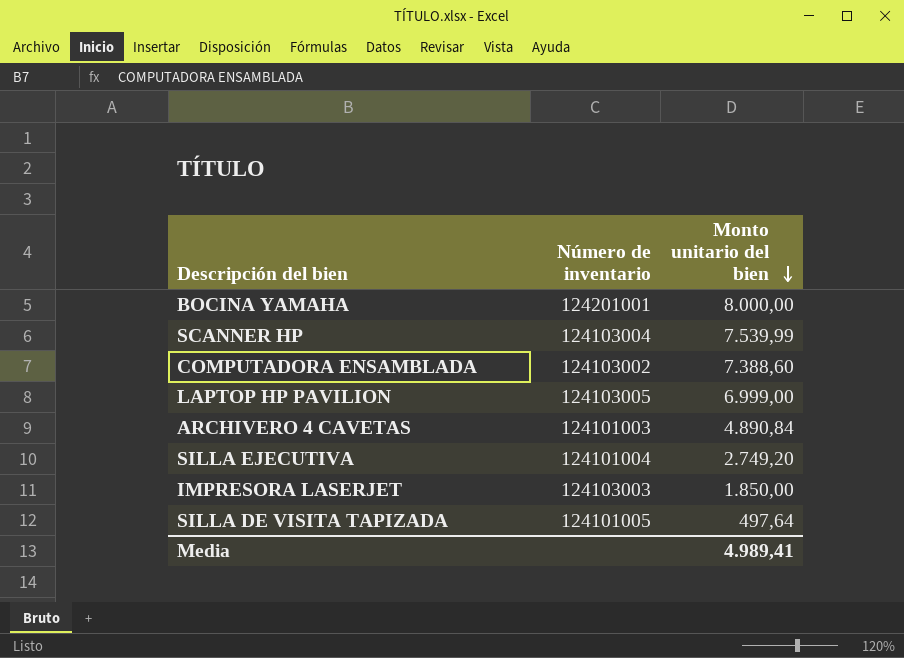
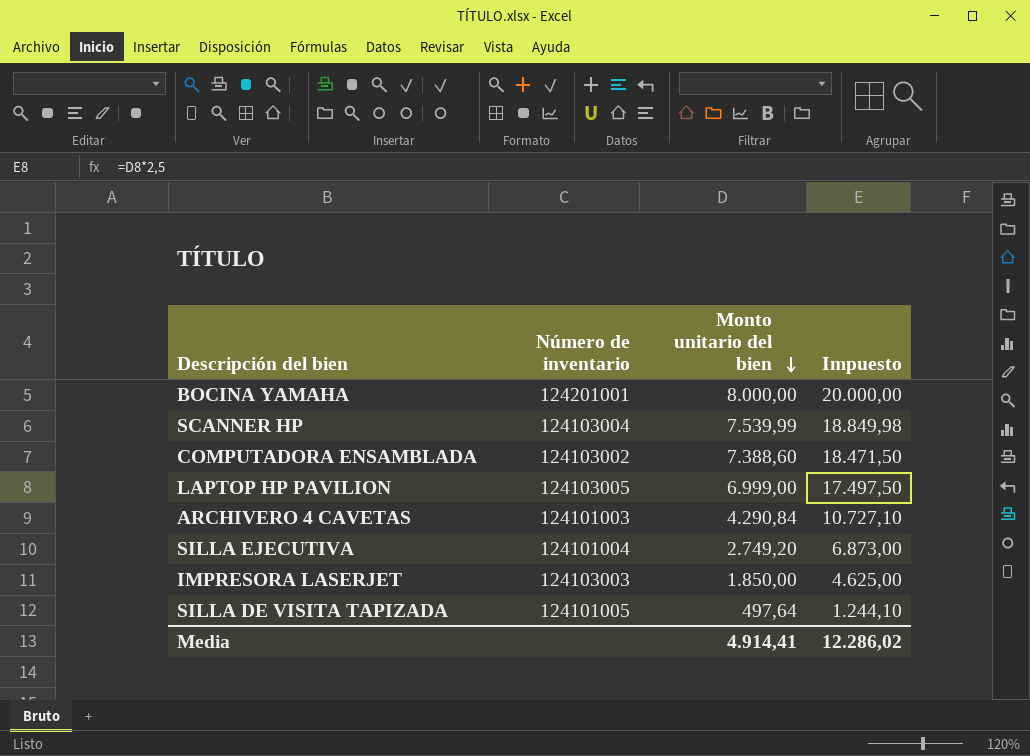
column Impuesto | formula: none -> [Monto unitario del bien] * 2,5
ARCHIVERO 4 CAVETAS | Monto unitario del bien: 4.890,84 -> 4.290,84
Media | Monto unitario del bien: 4.989,41 -> 4.914,41

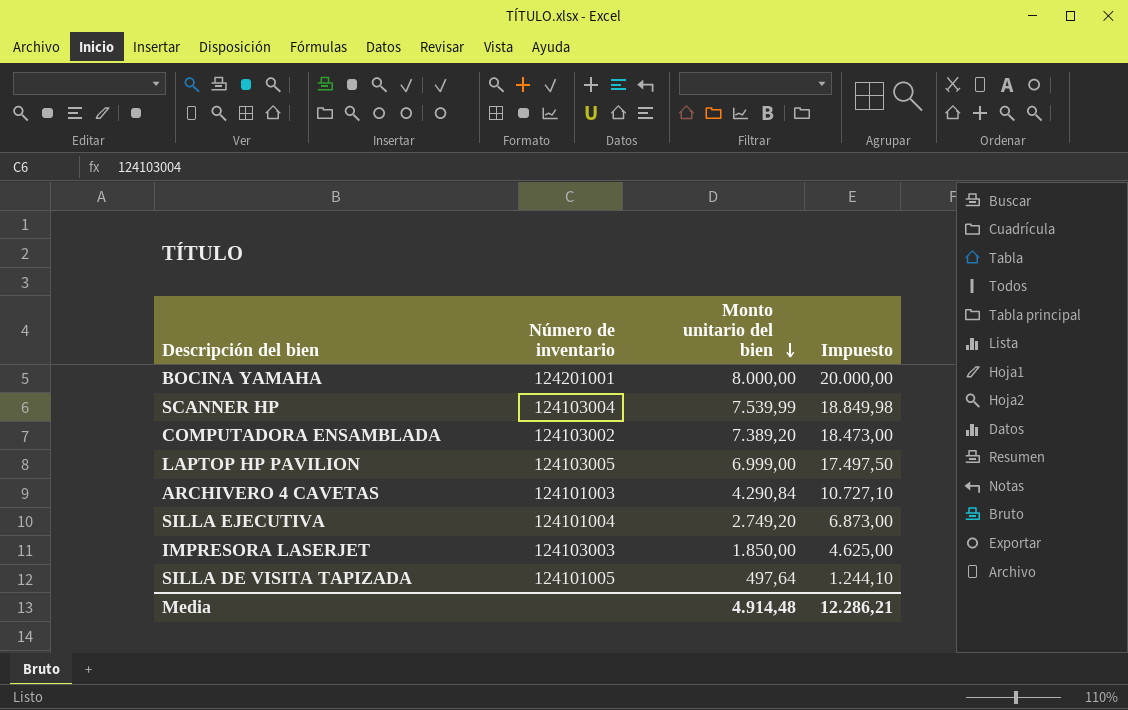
COMPUTADORA ENSAMBLADA | Monto unitario del bien: 7.388,60 -> 7.389,20
COMPUTADORA ENSAMBLADA | Impuesto: 18.471,50 -> 18.473,00
Media | Monto unitario del bien: 4.914,41 -> 4.914,48
Media | Impuesto: 12.286,02 -> 12.286,21

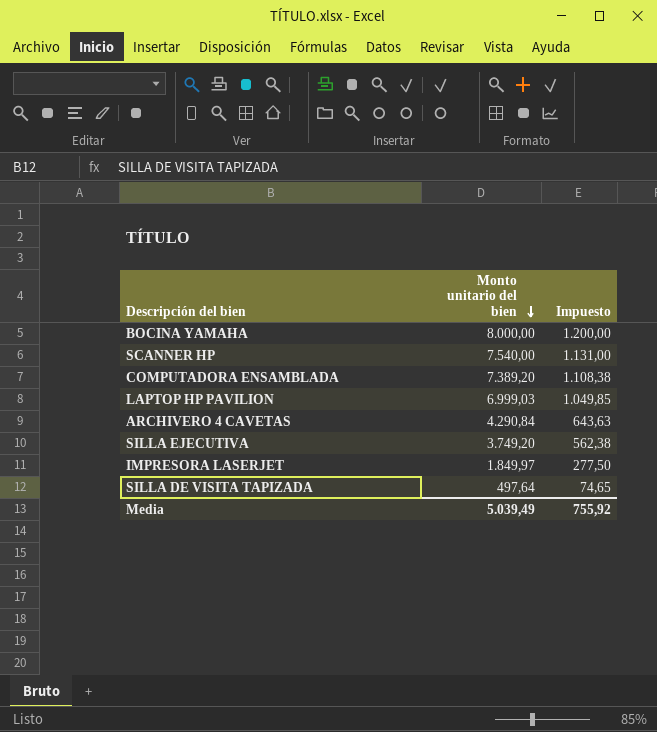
column Número de inventario | position: 2 -> none
column Impuesto | formula: [Monto unitario del bien] * 2,5 -> [Monto unitario del bien] * 0,15
SCANNER HP | Monto unitario del bien: 7.539,99 -> 7.540,00
LAPTOP HP PAVILION | Monto unitario del bien: 6.999,00 -> 6.999,03
SILLA EJECUTIVA | Monto unitario del bien: 2.749,20 -> 3.749,20
IMPRESORA LASERJET | Monto unitario del bien: 1.850,00 -> 1.849,97
Media | Monto unitario del bien: 4.914,48 -> 5.039,49
Media | Impuesto: 12.286,21 -> 755,92

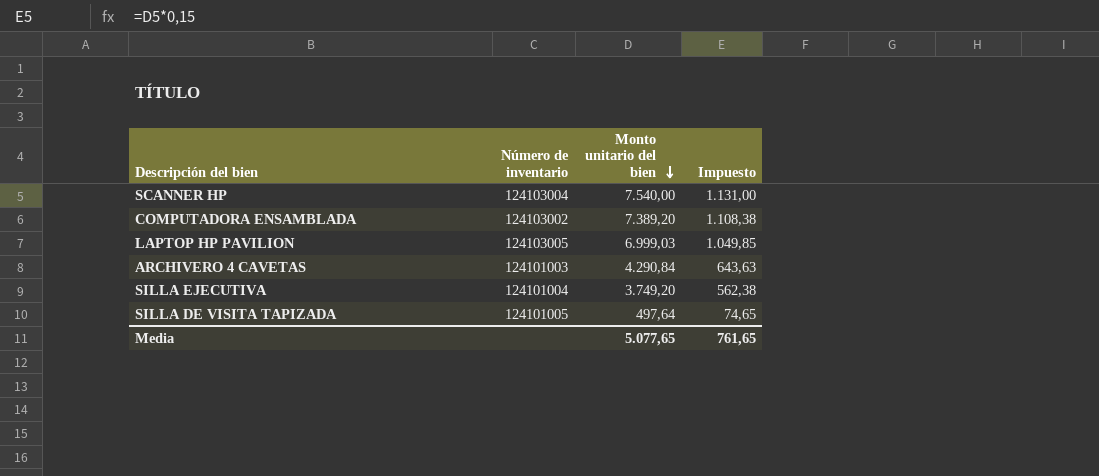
column Número de inventario | position: none -> 2
row BOCINA YAMAHA: 8.000,00 | 1.200,00 -> none
row IMPRESORA LASERJET: 1.849,97 | 277,50 -> none
Media | Monto unitario del bien: 5.039,49 -> 5.077,65
Media | Impuesto: 755,92 -> 761,65

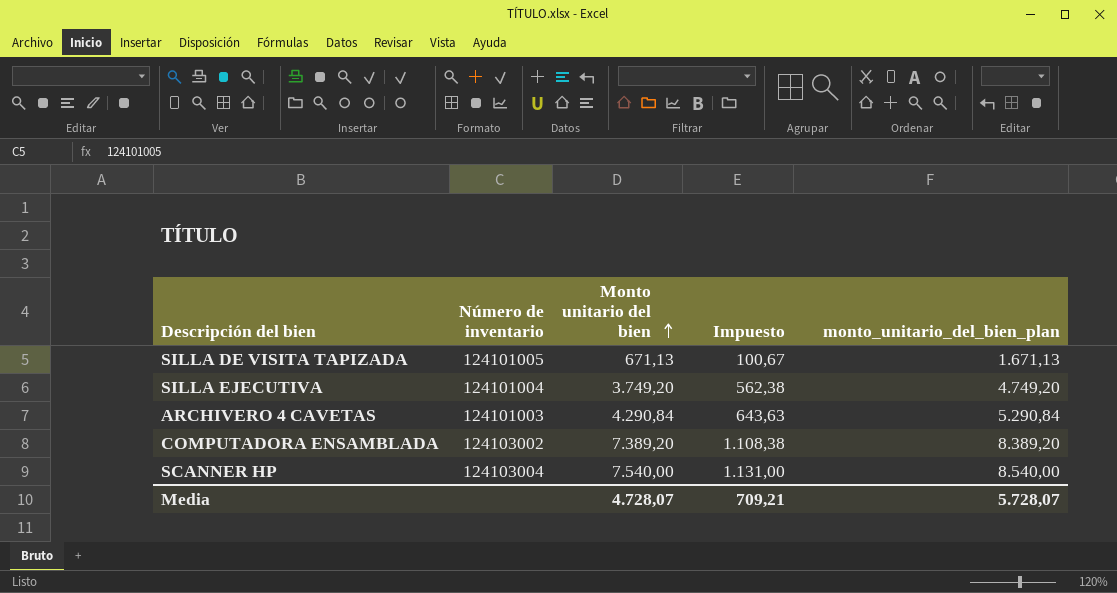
row order: Monto unitario del bien descending -> Monto unitario del bien ascending
column monto_unitario_del_bien_plan | formula: none -> [Monto unitario del bien] + 1000
row LAPTOP HP PAVILION: 124103005 | 6.999,03 | 1.049,85 -> none
SILLA DE VISITA TAPIZADA | Monto unitario del bien: 497,64 -> 671,13
SILLA DE VISITA TAPIZADA | Impuesto: 74,65 -> 100,67
Media | Monto unitario del bien: 5.077,65 -> 4.728,07
Media | Impuesto: 761,65 -> 709,21

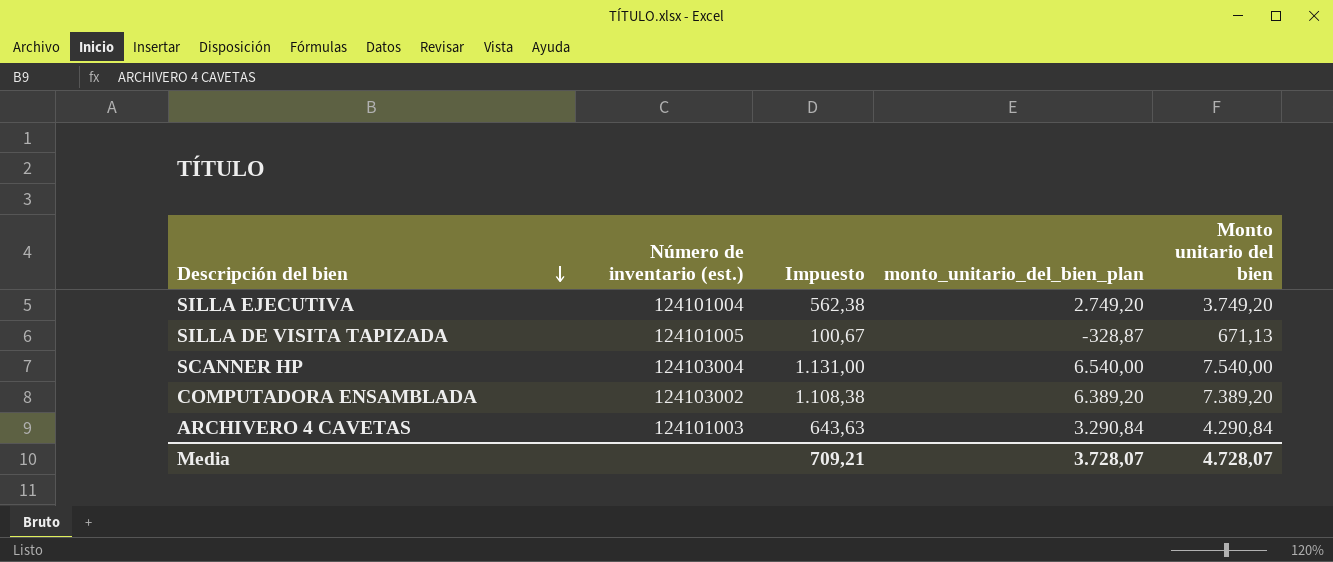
row order: Monto unitario del bien ascending -> Descripción del bien descending
column name: Número de inventario -> Número de inventario (est.)
column monto_unitario_del_bien_plan | formula: [Monto unitario del bien] + 1000 -> [Monto unitario del bien] - 1000
column Monto unitario del bien | position: 3 -> 5
Media | monto_unitario_del_bien_plan: 5.728,07 -> 3.728,07

